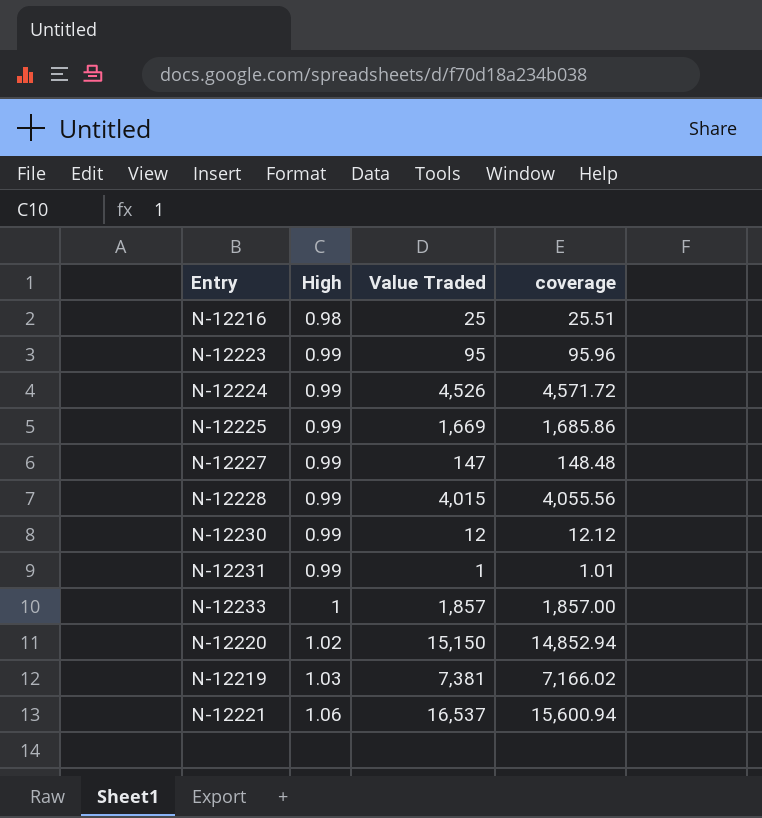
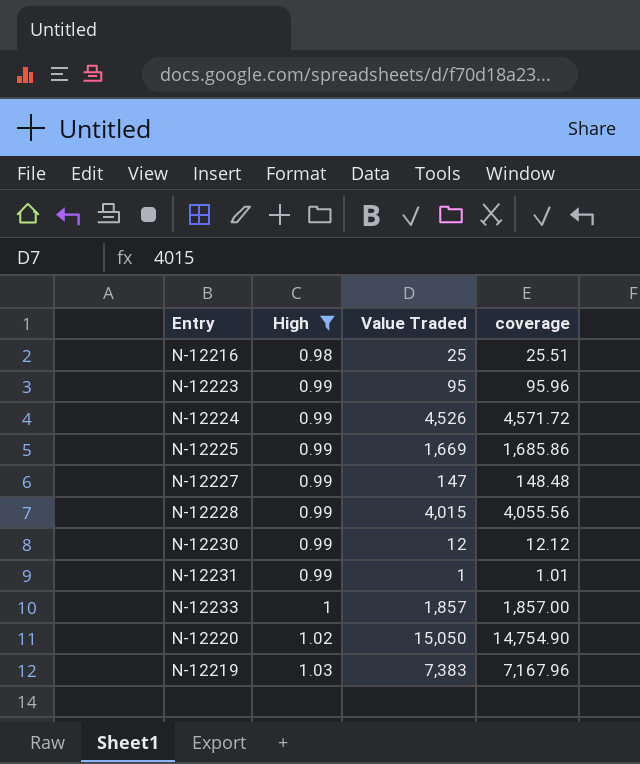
filter: none -> High != 1.06
N-12220 | Value Traded: 15,150 -> 15,050
N-12220 | coverage: 14,852.94 -> 14,754.90
N-12219 | Value Traded: 7,381 -> 7,383
N-12219 | coverage: 7,166.02 -> 7,167.96

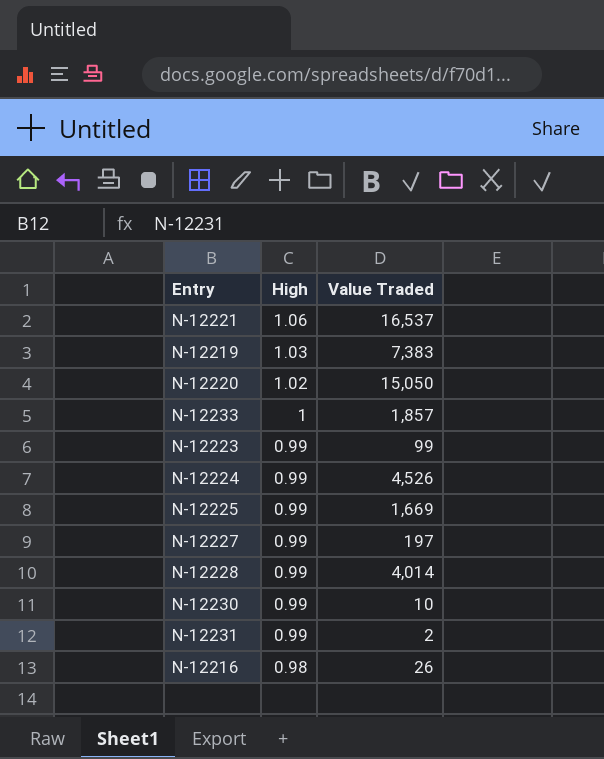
filter: High != 1.06 -> none
row order: High ascending -> High descending
column coverage | formula: [Value Traded] / [High] -> none
N-12223 | Value Traded: 95 -> 99
N-12227 | Value Traded: 147 -> 197
N-12228 | Value Traded: 4,015 -> 4,014
N-12230 | Value Traded: 12 -> 10
N-12231 | Value Traded: 1 -> 2
N-12216 | Value Traded: 25 -> 26

